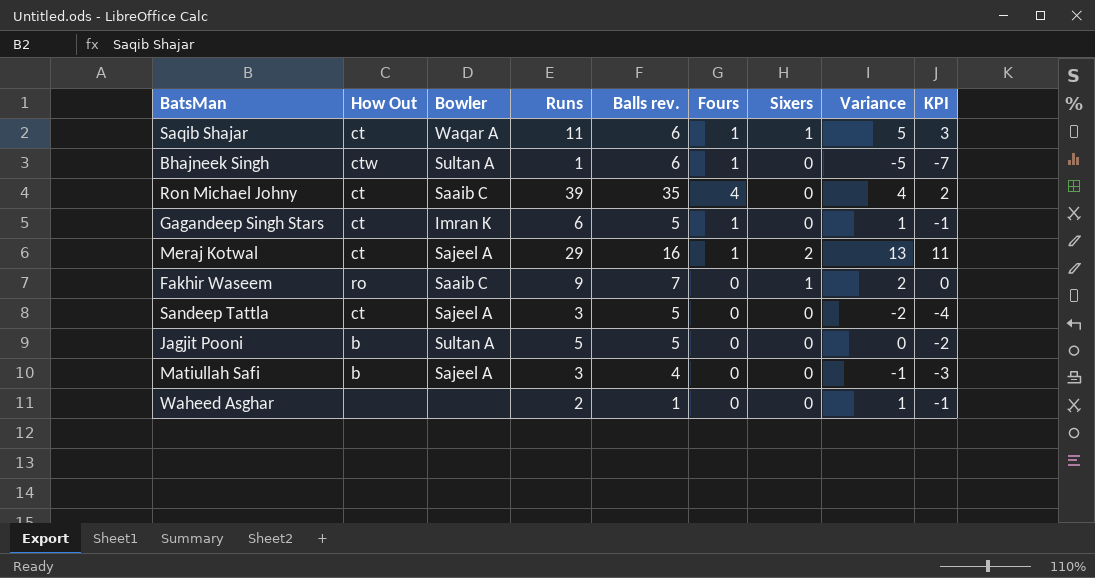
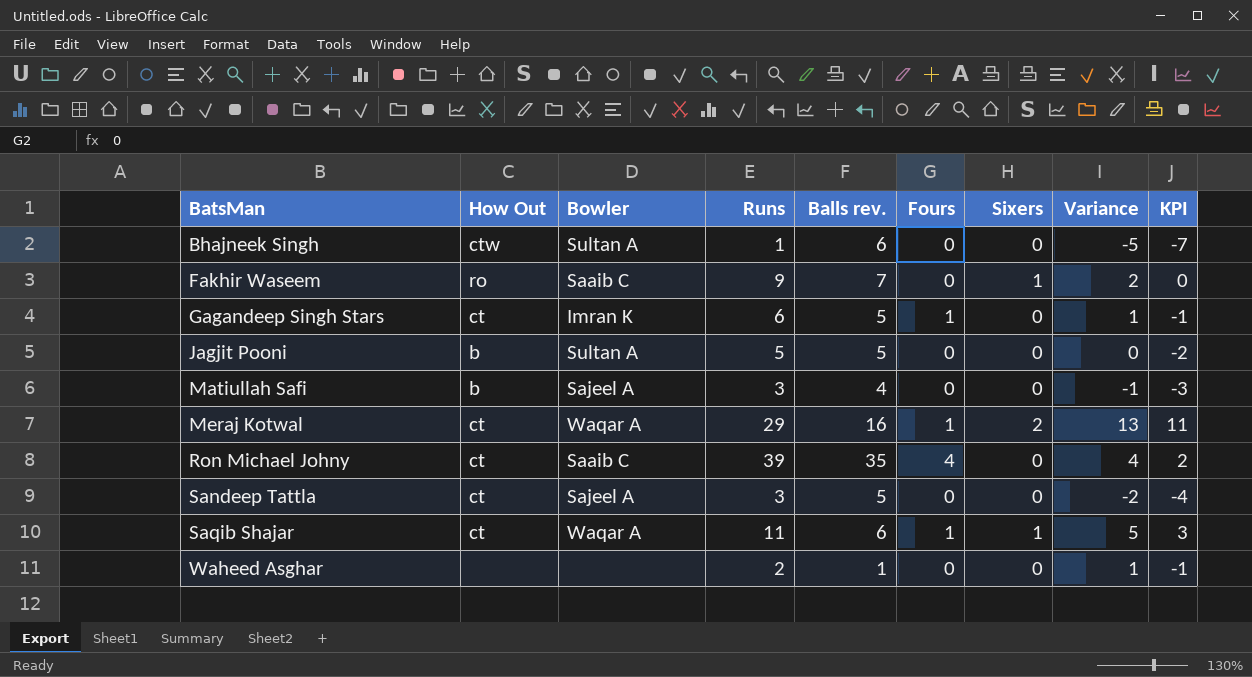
row order: none -> BatsMan ascending
Bhajneek Singh | Fours: 1 -> 0
Meraj Kotwal | Bowler: Sajeel A -> Waqar A

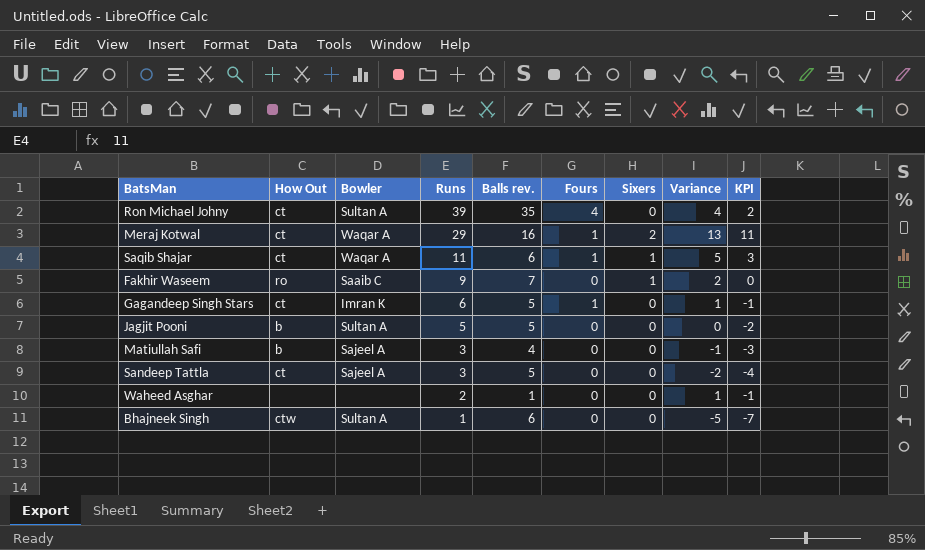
row order: BatsMan ascending -> Runs descending
Ron Michael Johny | Bowler: Saaib C -> Sultan A

